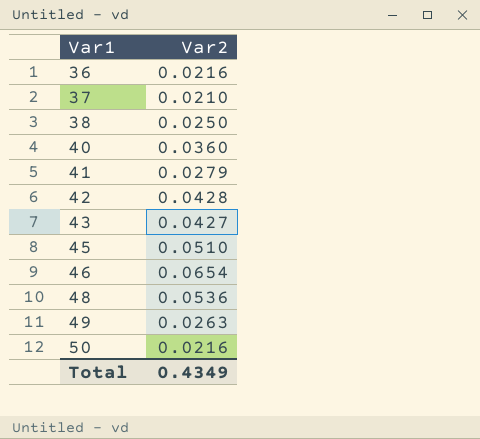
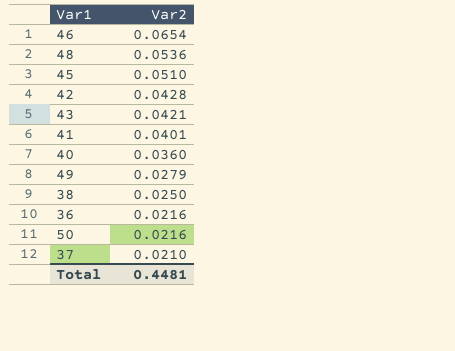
row order: Var1 ascending -> Var2 descending
43 | Var2: 0.0427 -> 0.0421
41 | Var2: 0.0279 -> 0.0401
49 | Var2: 0.0263 -> 0.0279
Total | Var2: 0.4349 -> 0.4481

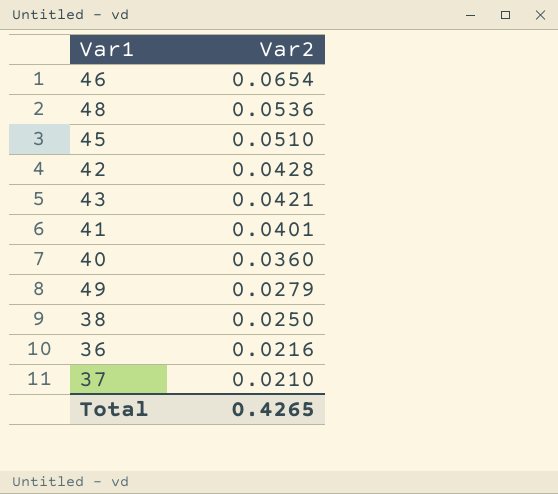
row 50: 0.0216 -> none
Total | Var2: 0.4481 -> 0.4265

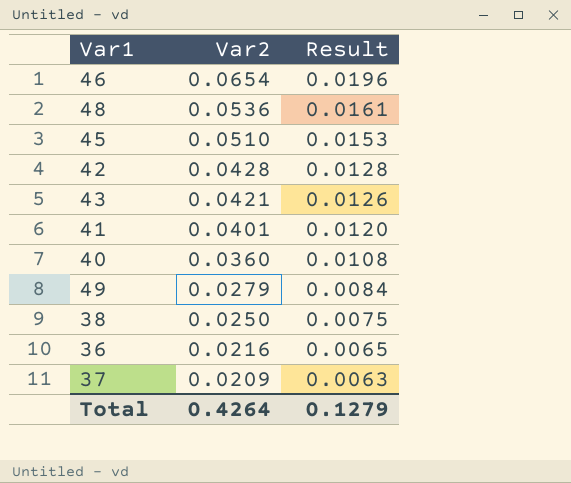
column Result | formula: none -> [Var2] * 0.3
37 | Var2: 0.0210 -> 0.0209
Total | Var2: 0.4265 -> 0.4264

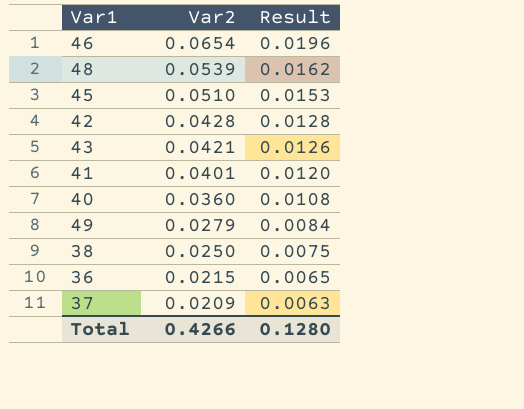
48 | Var2: 0.0536 -> 0.0539
48 | Result: 0.0161 -> 0.0162
36 | Var2: 0.0216 -> 0.0215
Total | Var2: 0.4264 -> 0.4266
Total | Result: 0.1279 -> 0.1280

